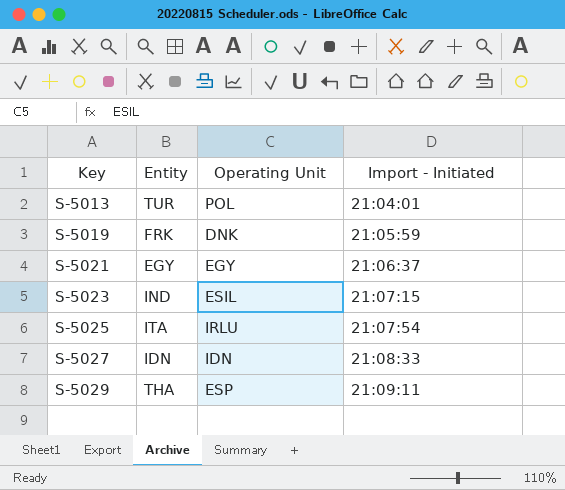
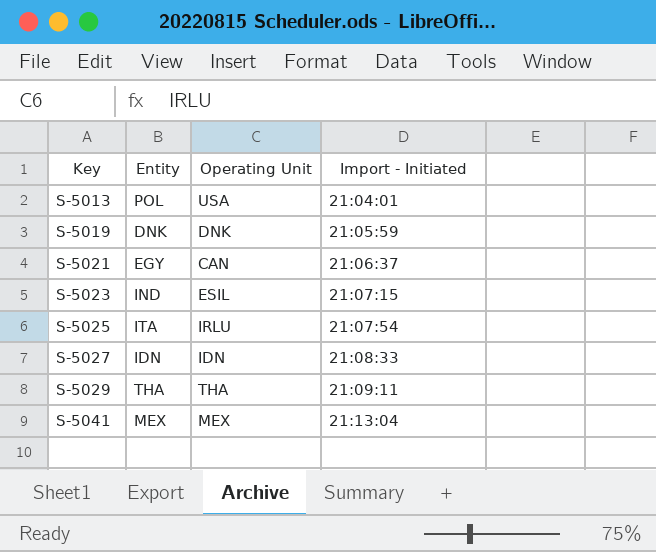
S-5013 | Entity: TUR -> POL
S-5013 | Operating Unit: POL -> USA
S-5019 | Entity: FRK -> DNK
S-5021 | Operating Unit: EGY -> CAN
S-5029 | Operating Unit: ESP -> THA
row S-5041: none -> MEX | MEX | 21:13:04

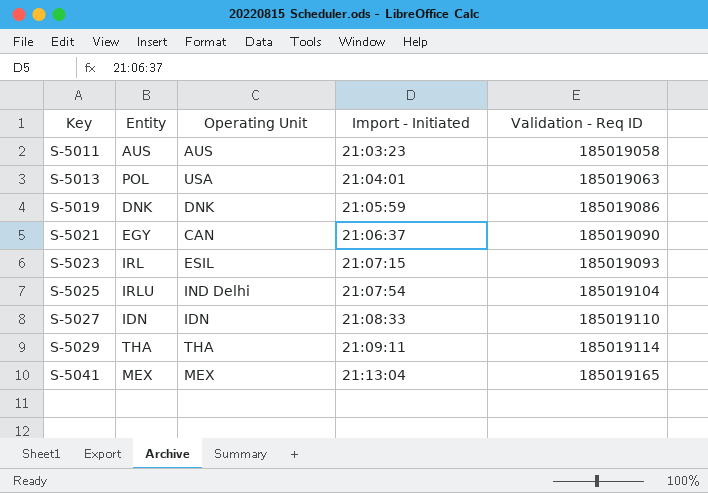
column Validation - Req ID | position: none -> 5
row S-5011: none -> AUS | AUS | 21:03:23 | 185019058
S-5023 | Entity: IND -> IRL
S-5025 | Entity: ITA -> IRLU
S-5025 | Operating Unit: IRLU -> IND Delhi

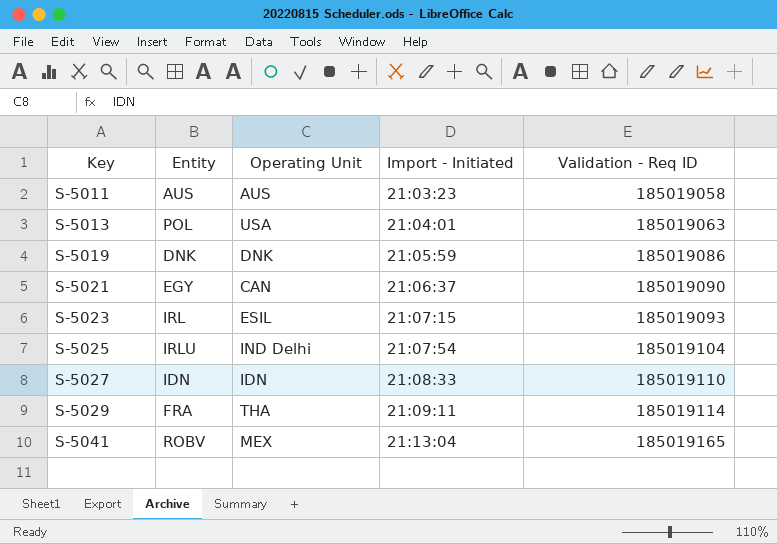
S-5029 | Entity: THA -> FRA
S-5041 | Entity: MEX -> ROBV

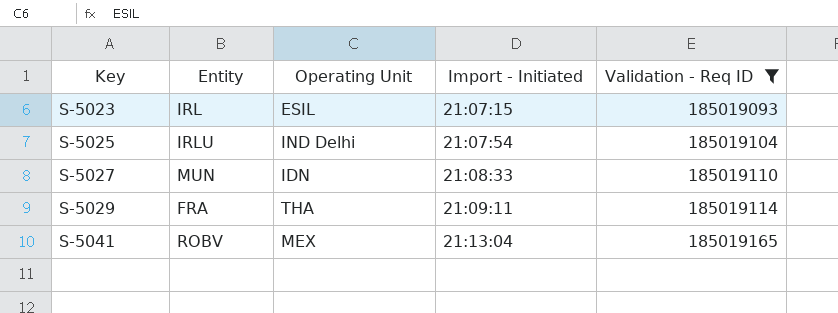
filter: none -> Validation - Req ID >= 185019093
S-5027 | Entity: IDN -> MUN

